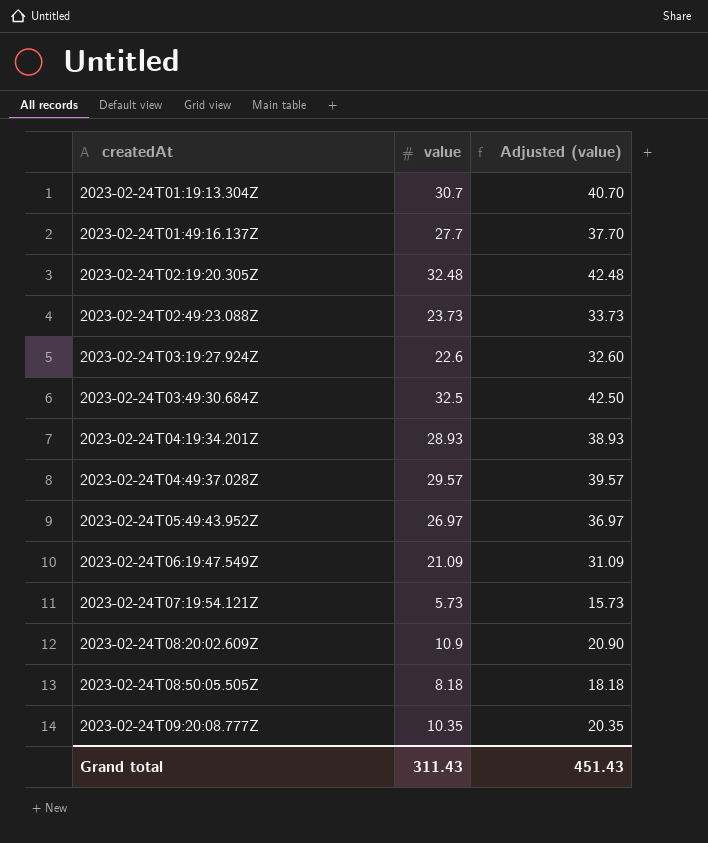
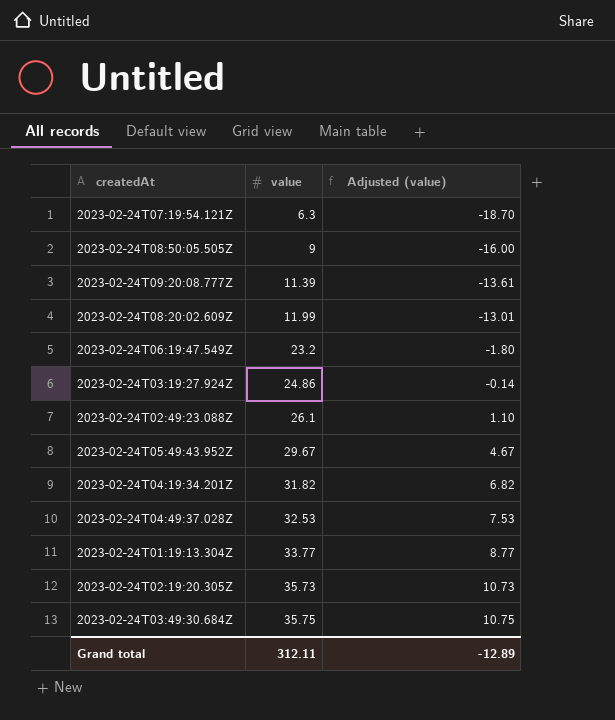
row order: createdAt ascending -> value ascending
column Adjusted (value) | formula: [value] + 10 -> [value] - 25
row 2023-02-24T01:49:16.137Z: 27.7 | 37.70 -> none
2023-02-24T07:19:54.121Z | value: 5.73 -> 6.3
2023-02-24T08:50:05.505Z | value: 8.18 -> 9
2023-02-24T09:20:08.777Z | value: 10.35 -> 11.39
2023-02-24T08:20:02.609Z | value: 10.9 -> 11.99
2023-02-24T06:19:47.549Z | value: 21.09 -> 23.2
2023-02-24T03:19:27.924Z | value: 22.6 -> 24.86
2023-02-24T02:49:23.088Z | value: 23.73 -> 26.1
2023-02-24T05:49:43.952Z | value: 26.97 -> 29.67
2023-02-24T04:19:34.201Z | value: 28.93 -> 31.82
2023-02-24T04:49:37.028Z | value: 29.57 -> 32.53
2023-02-24T01:19:13.304Z | value: 30.7 -> 33.77
2023-02-24T02:19:20.305Z | value: 32.48 -> 35.73
2023-02-24T03:49:30.684Z | value: 32.5 -> 35.75
Grand total | value: 311.43 -> 312.11
Grand total | Adjusted (value): 451.43 -> -12.89

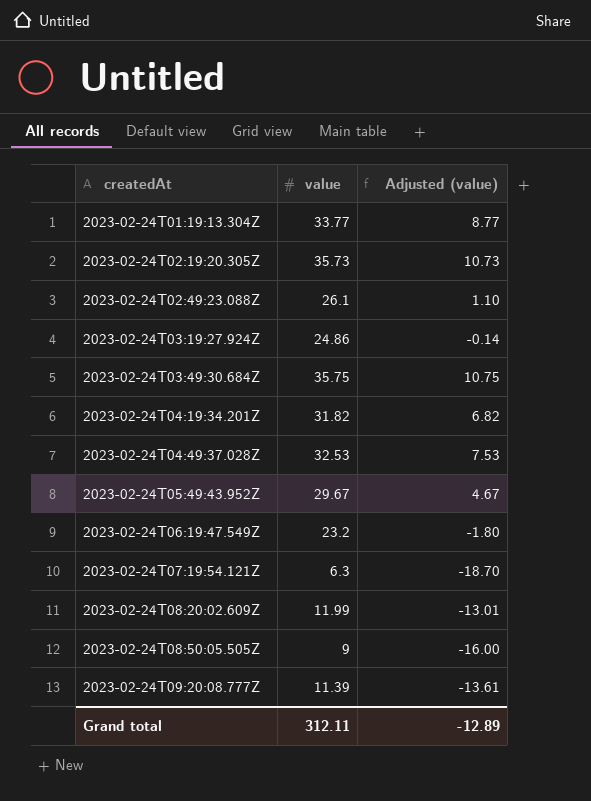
row order: value ascending -> createdAt ascending

